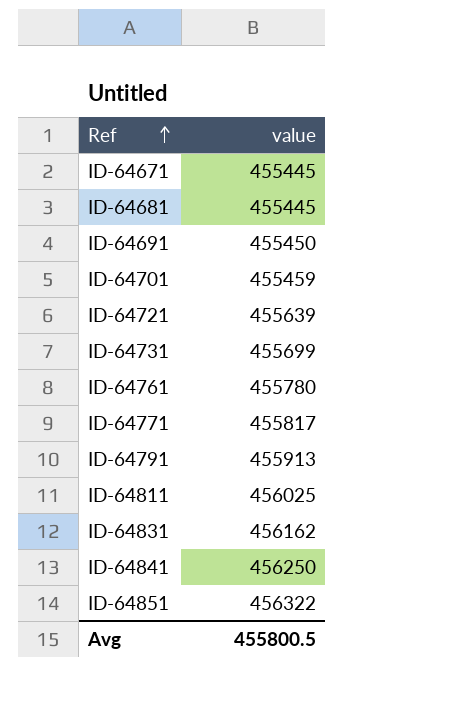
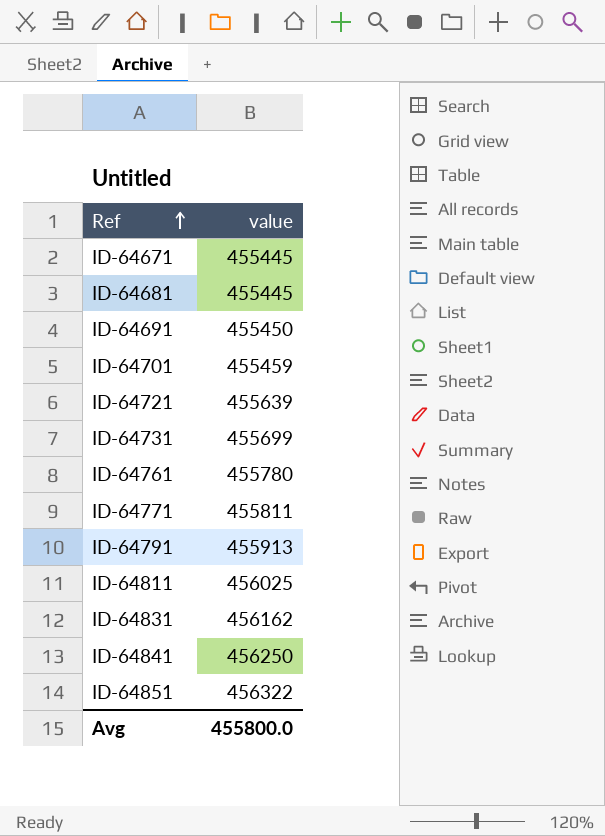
ID-64771 | value: 455817 -> 455811
Avg | value: 455800.5 -> 455800.0

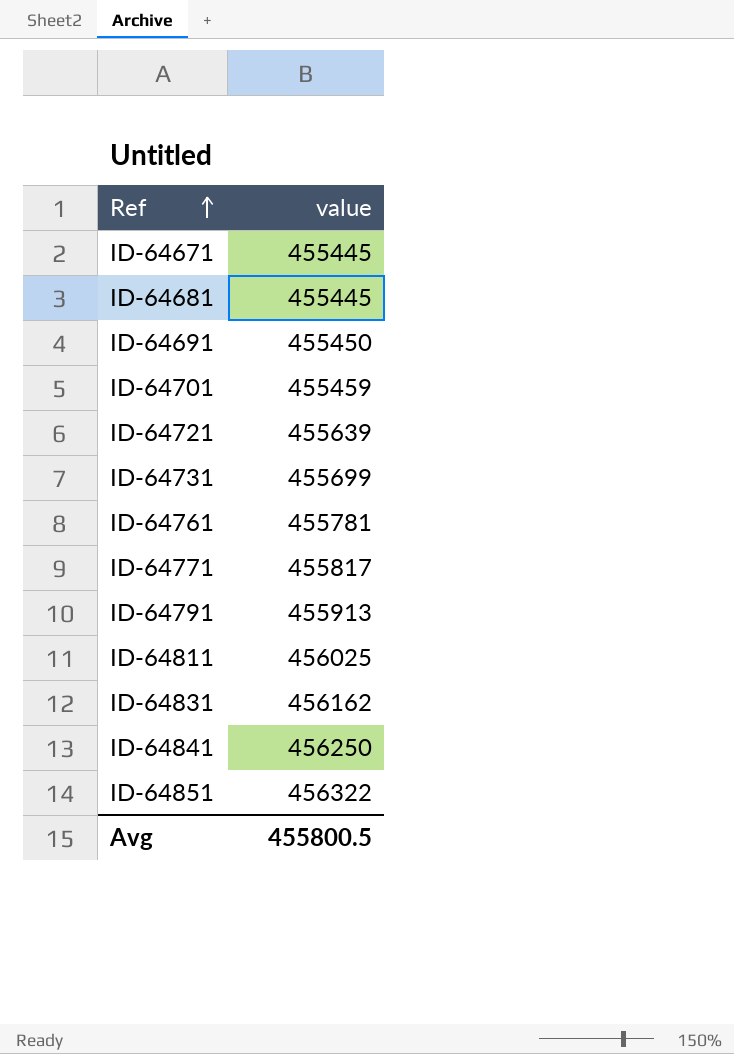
ID-64761 | value: 455780 -> 455781
ID-64771 | value: 455811 -> 455817
Avg | value: 455800.0 -> 455800.5

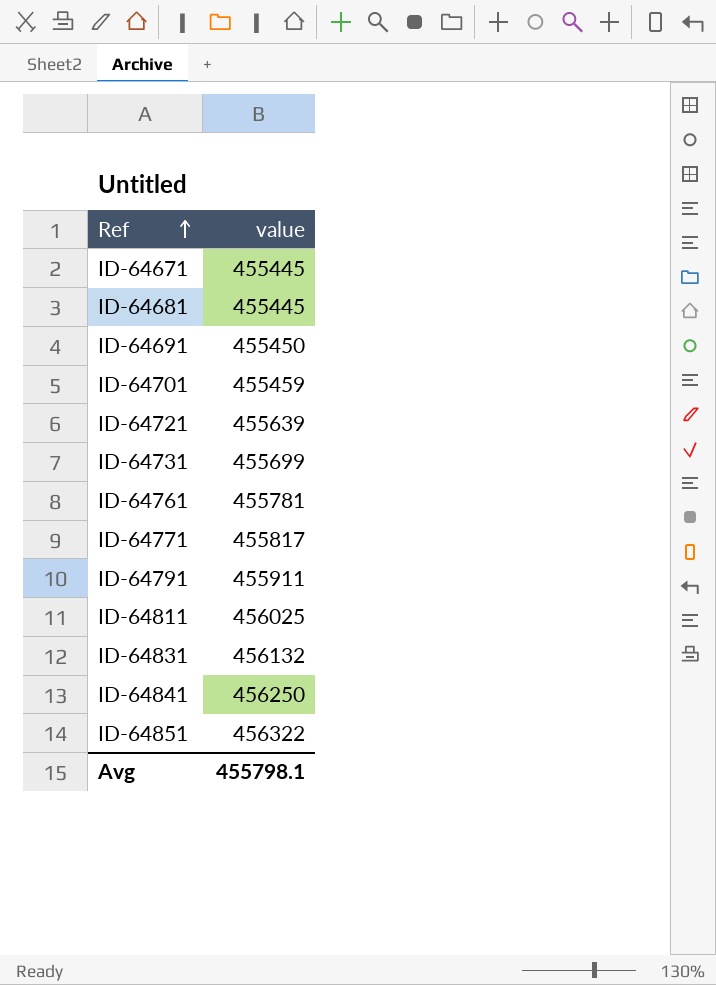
ID-64791 | value: 455913 -> 455911
ID-64831 | value: 456162 -> 456132
Avg | value: 455800.5 -> 455798.1

